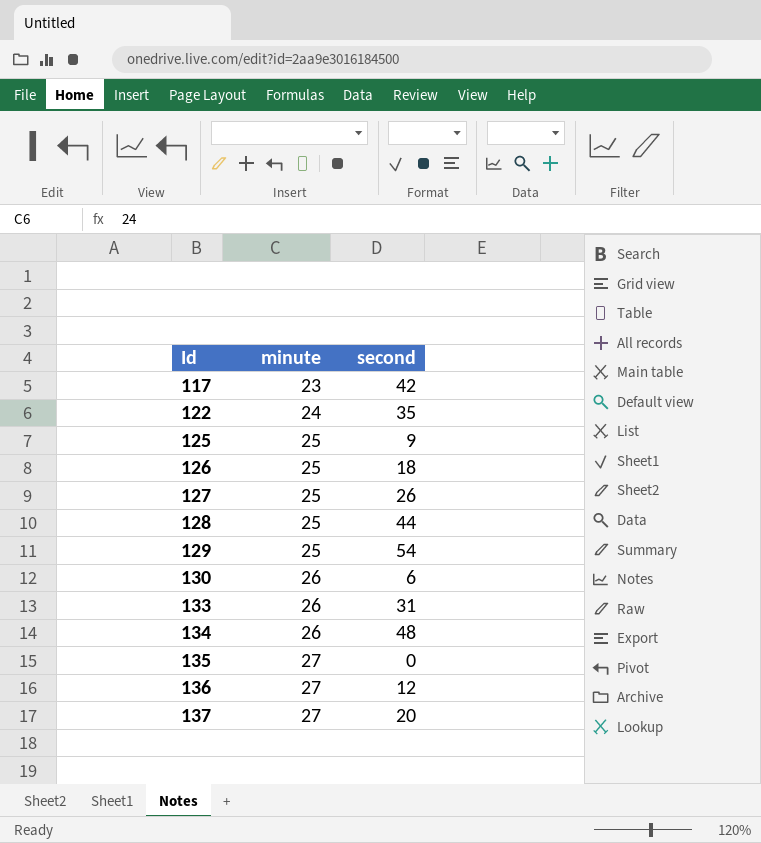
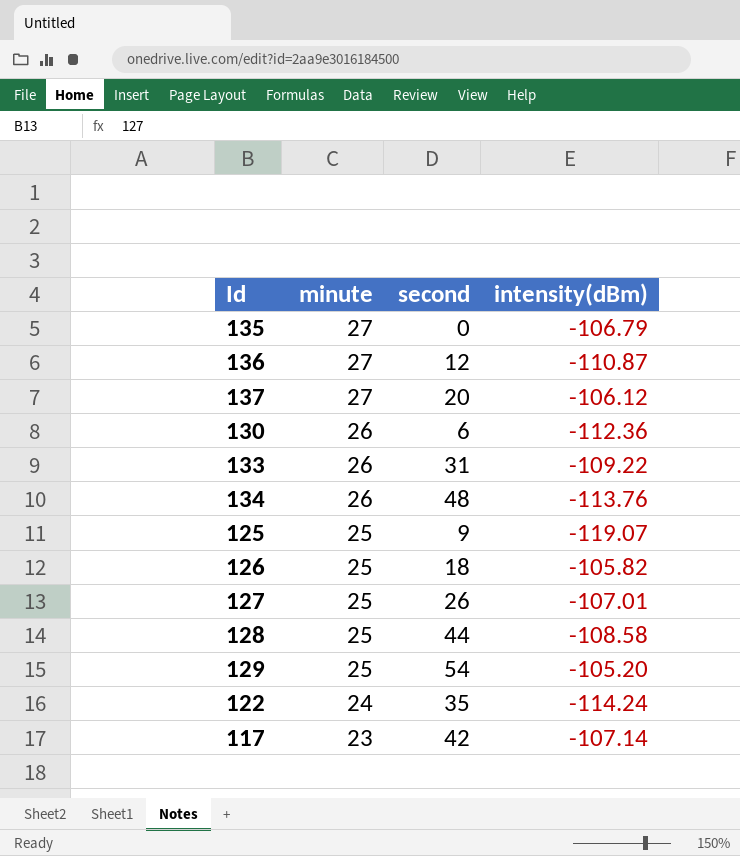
row order: Id ascending -> minute descending
column intensity(dBm) | position: none -> 4

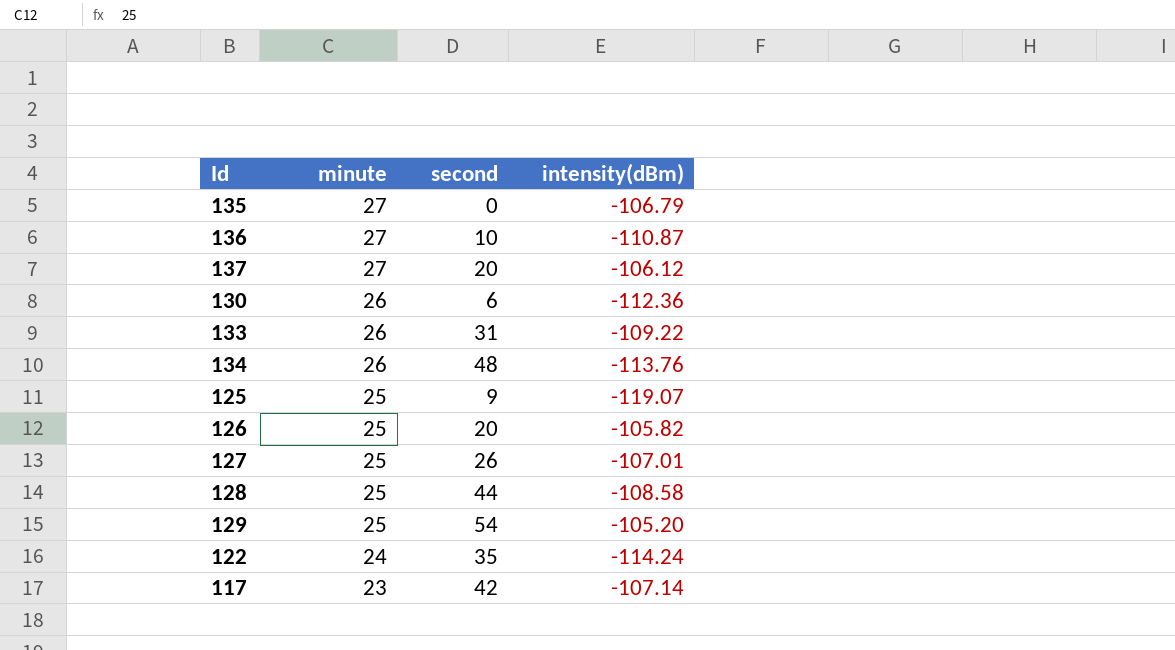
136 | second: 12 -> 10
126 | second: 18 -> 20

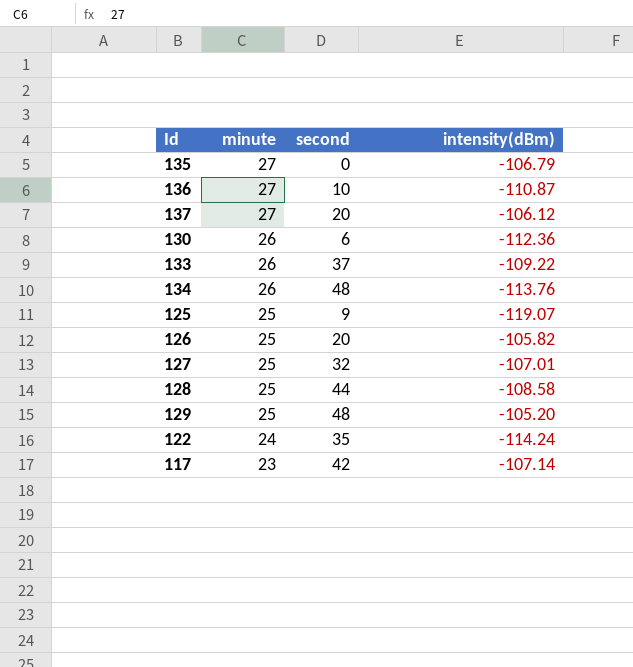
133 | second: 31 -> 37
127 | second: 26 -> 32
129 | second: 54 -> 48

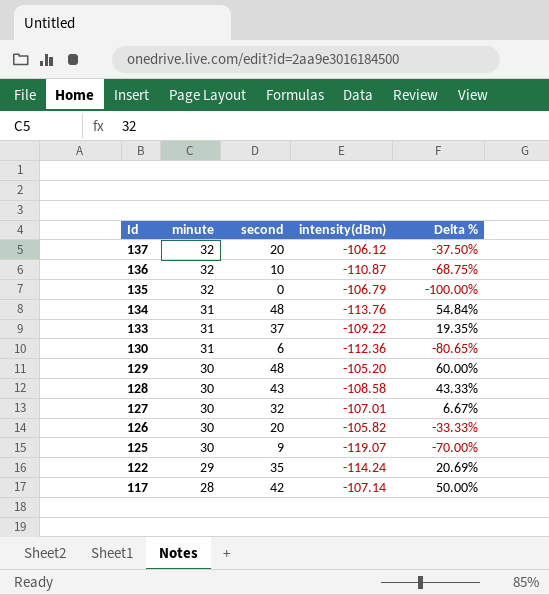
row order: minute descending -> Id descending
column Delta % | formula: none -> ([second] - [minute]) / [minute]
137 | minute: 27 -> 32
136 | minute: 27 -> 32
135 | minute: 27 -> 32
134 | minute: 26 -> 31
133 | minute: 26 -> 31
130 | minute: 26 -> 31
129 | minute: 25 -> 30
128 | minute: 25 -> 30
128 | second: 44 -> 43
127 | minute: 25 -> 30
126 | minute: 25 -> 30
125 | minute: 25 -> 30
122 | minute: 24 -> 29
117 | minute: 23 -> 28

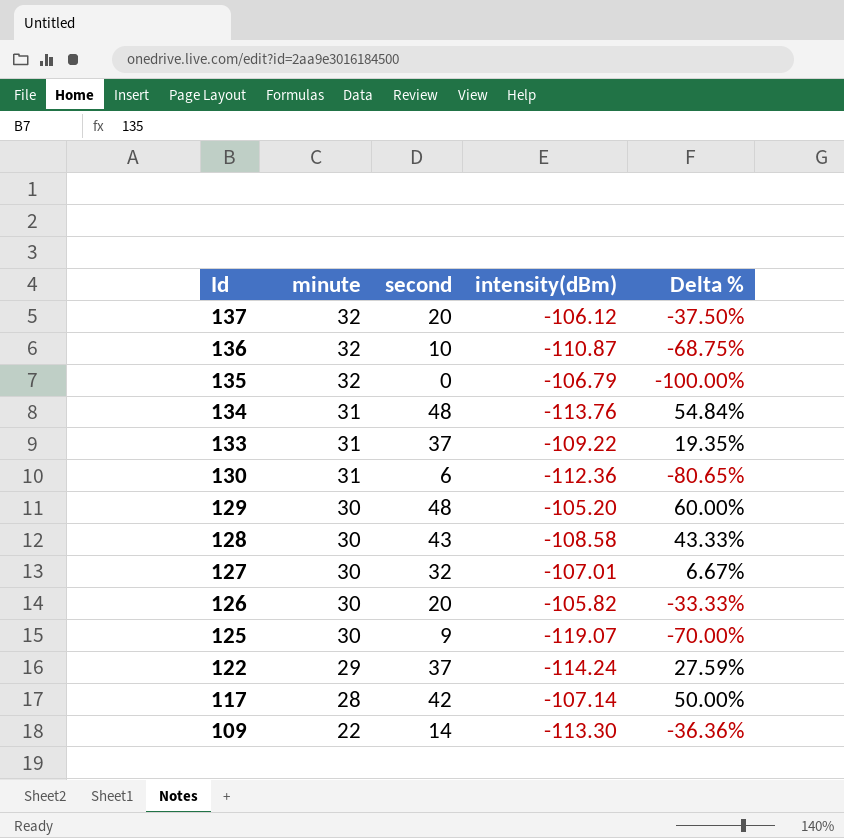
122 | second: 35 -> 37
122 | Delta %: 20.69% -> 27.59%
row 109: none -> 22 | 14 | -113.30 | -36.36%

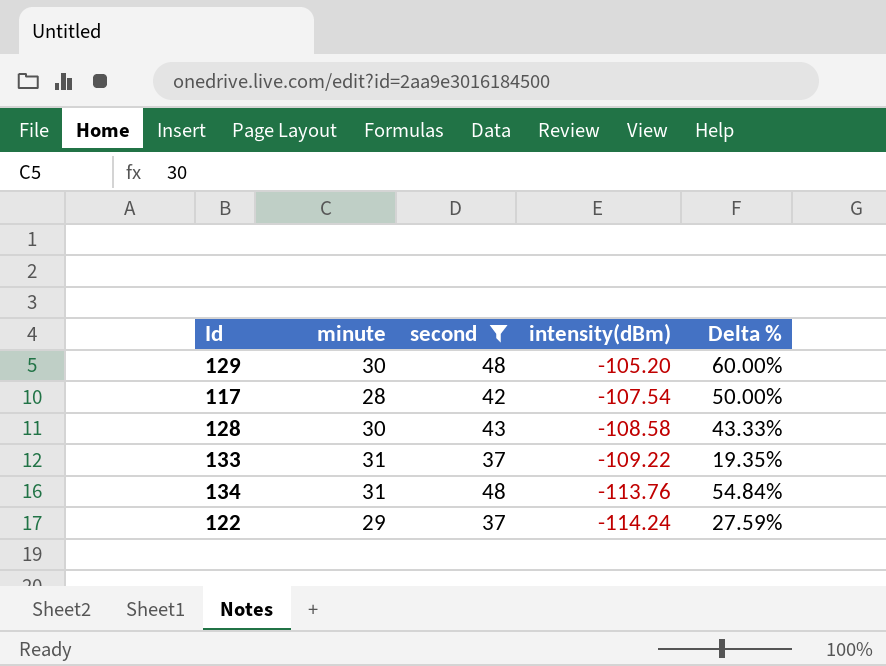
filter: none -> second >= 37
row order: Id descending -> intensity(dBm) descending
117 | intensity(dBm): -107.14 -> -107.54

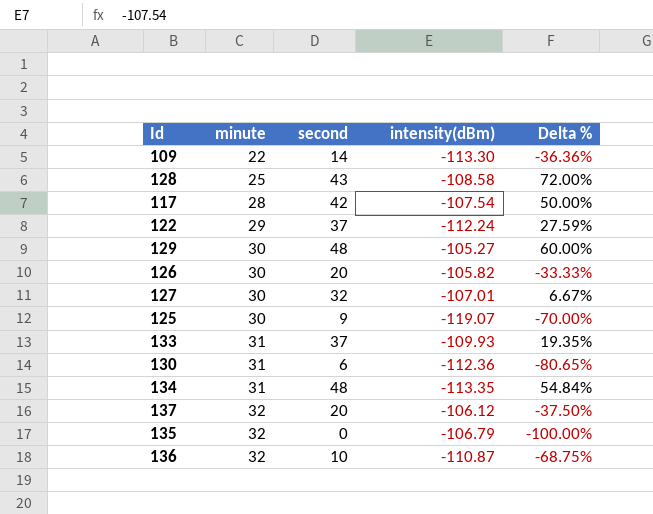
filter: second >= 37 -> none
row order: intensity(dBm) descending -> minute ascending
128 | minute: 30 -> 25
128 | Delta %: 43.33% -> 72.00%
122 | intensity(dBm): -114.24 -> -112.24
129 | intensity(dBm): -105.20 -> -105.27
133 | intensity(dBm): -109.22 -> -109.93
134 | intensity(dBm): -113.76 -> -113.35

